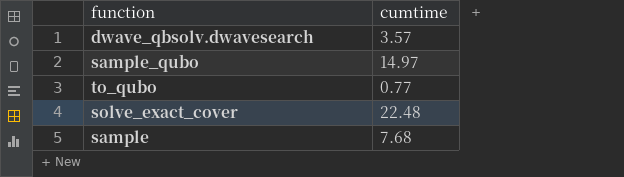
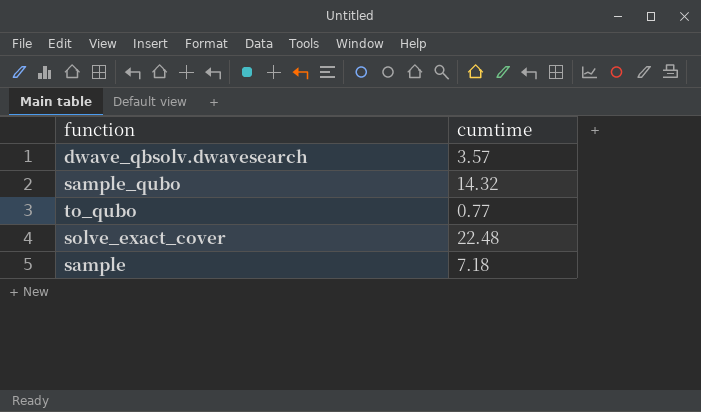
sample_qubo | cumtime: 14.97 -> 14.32
sample | cumtime: 7.68 -> 7.18

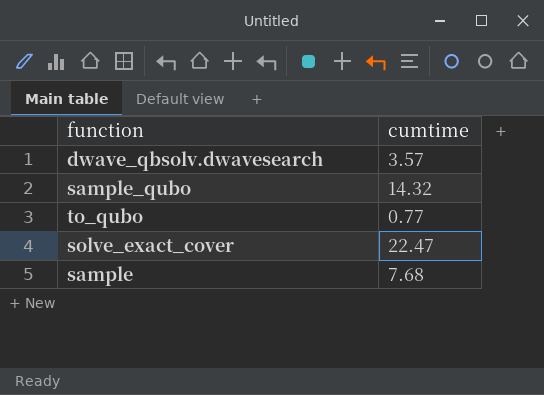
solve_exact_cover | cumtime: 22.48 -> 22.47
sample | cumtime: 7.18 -> 7.68

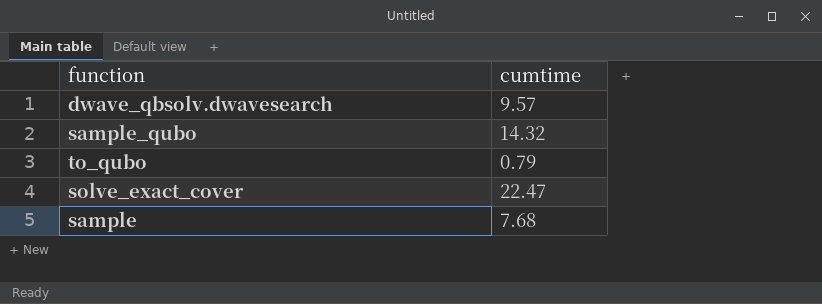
dwave_qbsolv.dwavesearch | cumtime: 3.57 -> 9.57
to_qubo | cumtime: 0.77 -> 0.79

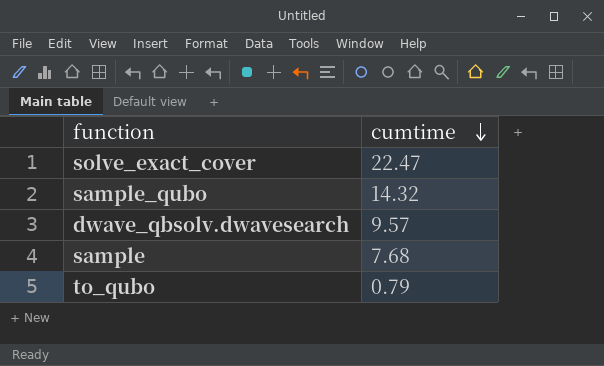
row order: none -> cumtime descending

